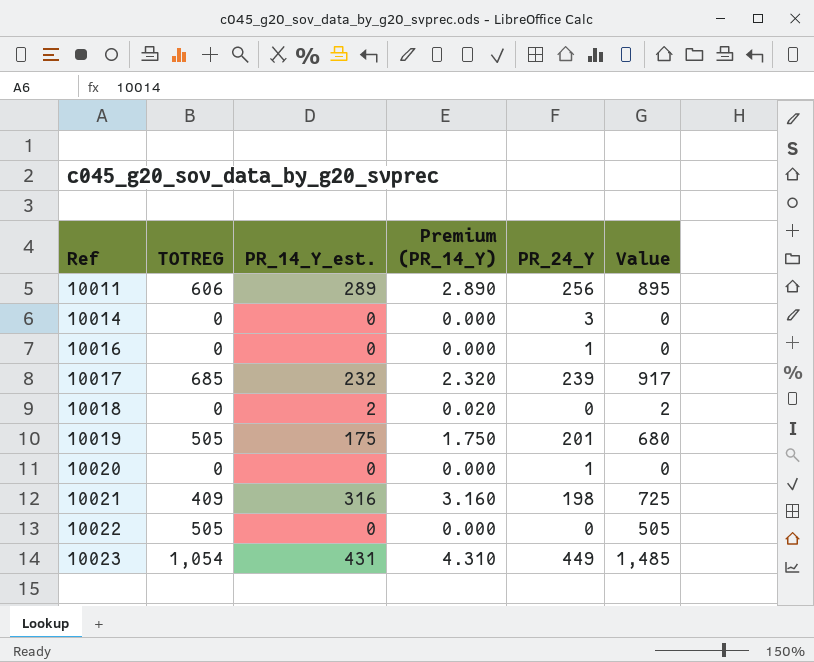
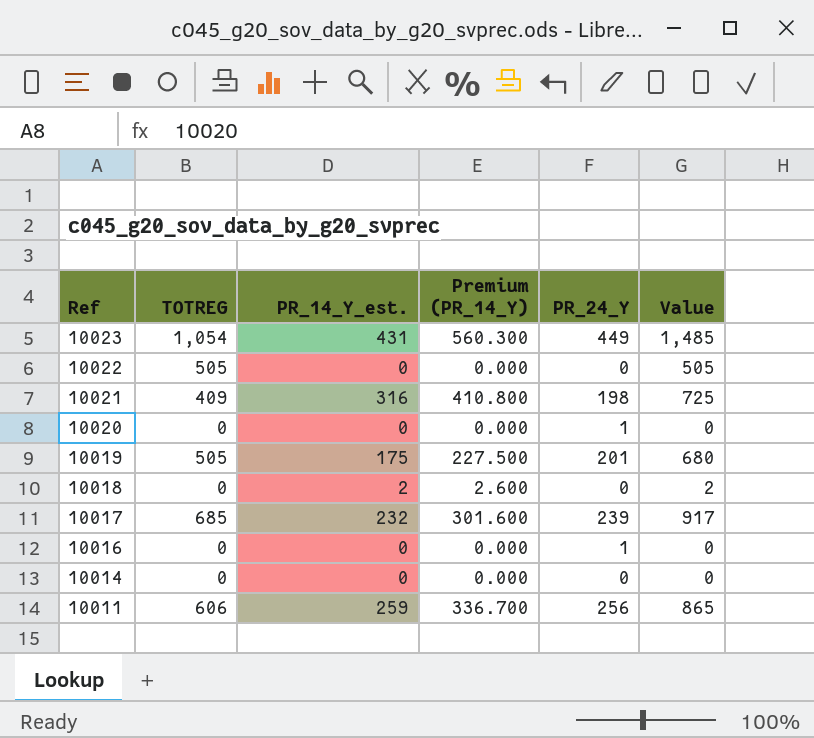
row order: Ref ascending -> Ref descending
column Premium (PR_14_Y) | formula: [PR_14_Y_est.] * 0.01 -> [PR_14_Y_est.] * 1.3
10014 | PR_24_Y: 3 -> 0
10011 | PR_14_Y_est.: 289 -> 259
10011 | Value: 895 -> 865

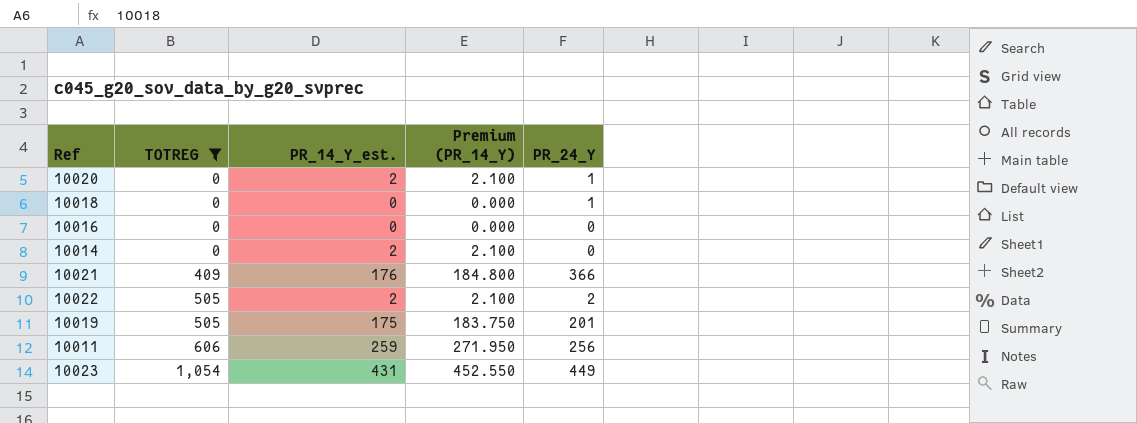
filter: none -> TOTREG != 685
row order: Ref descending -> TOTREG ascending
column Value | formula: [TOTREG] + [PR_14_Y_est.] -> none
column Premium (PR_14_Y) | formula: [PR_14_Y_est.] * 1.3 -> [PR_14_Y_est.] * 1.05
10020 | PR_14_Y_est.: 0 -> 2
10018 | PR_14_Y_est.: 2 -> 0
10018 | PR_24_Y: 0 -> 1
10016 | PR_24_Y: 1 -> 0
10014 | PR_14_Y_est.: 0 -> 2
10021 | PR_14_Y_est.: 316 -> 176
10021 | PR_24_Y: 198 -> 366
10022 | PR_14_Y_est.: 0 -> 2
10022 | PR_24_Y: 0 -> 2

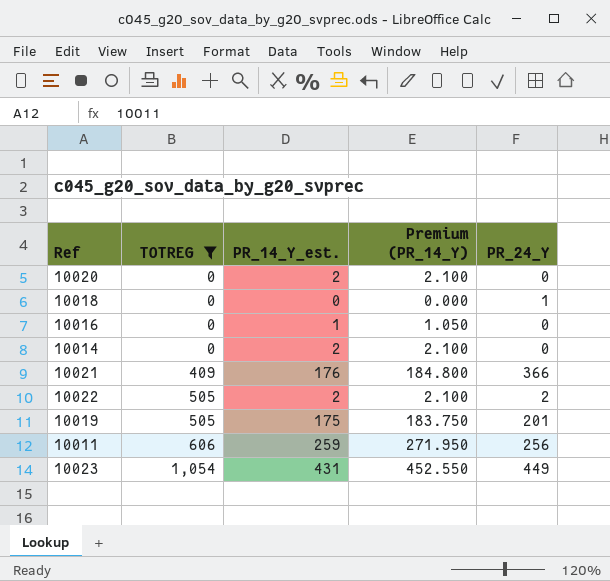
10020 | PR_24_Y: 1 -> 0
10016 | PR_14_Y_est.: 0 -> 1
10016 | Premium (PR_14_Y): 0.000 -> 1.050

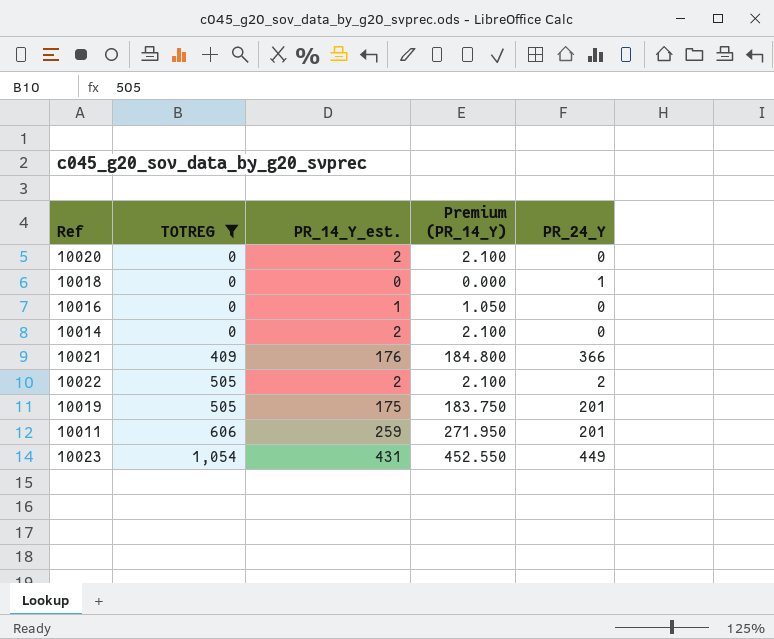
10011 | PR_24_Y: 256 -> 201

